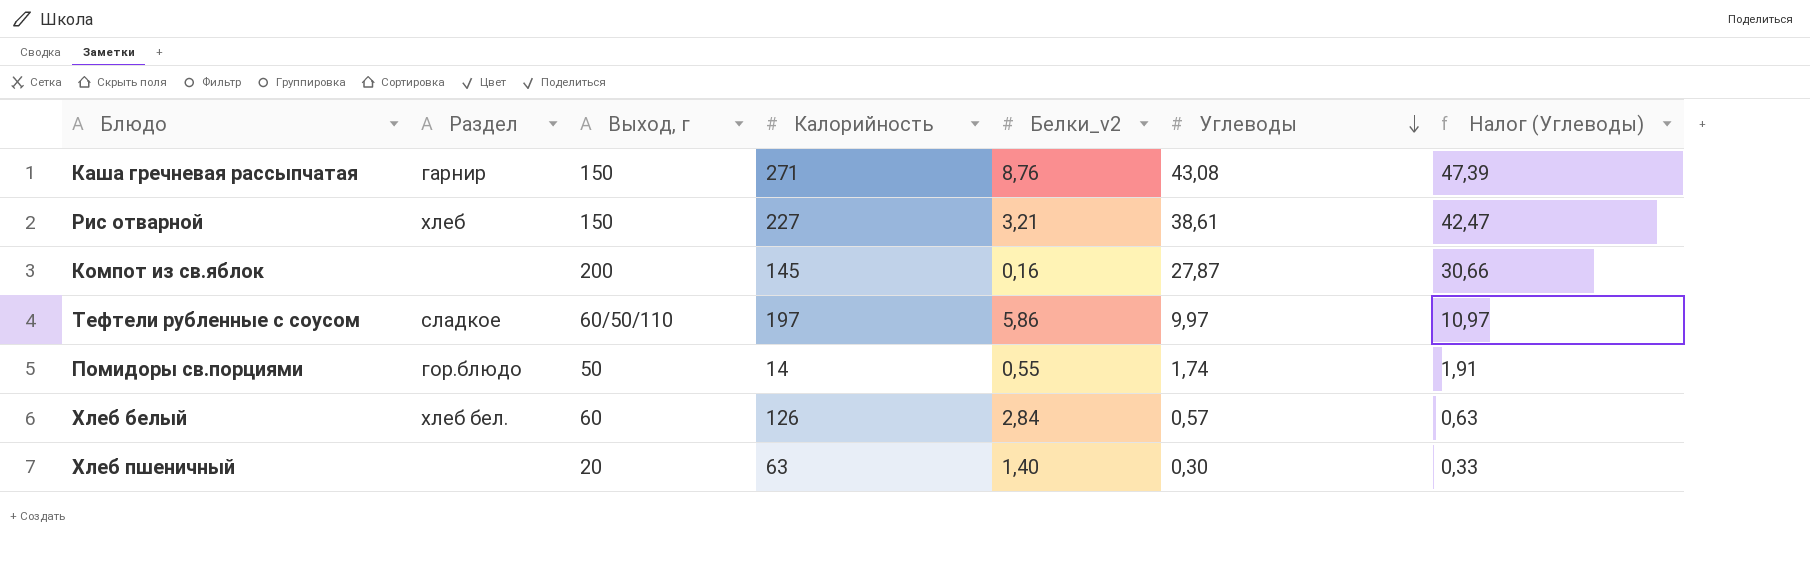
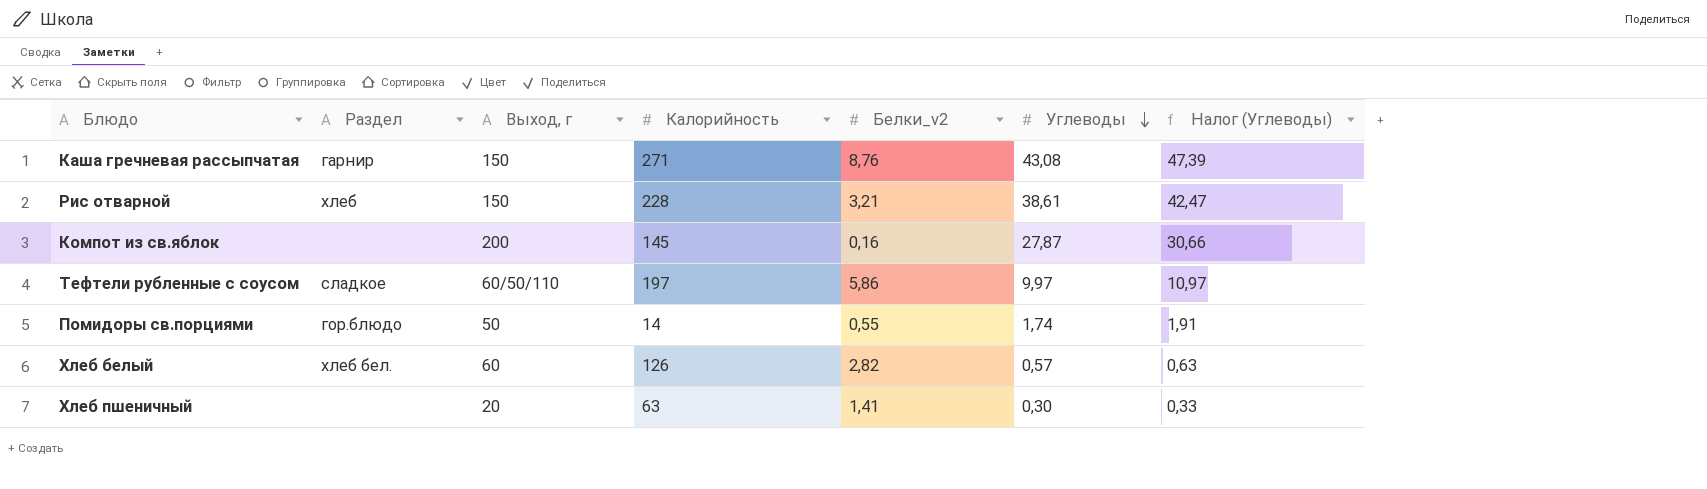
Рис отварной | Калорийность: 227 -> 228
Хлеб белый | Белки_v2: 2,84 -> 2,82
Хлеб пшеничный | Белки_v2: 1,40 -> 1,41

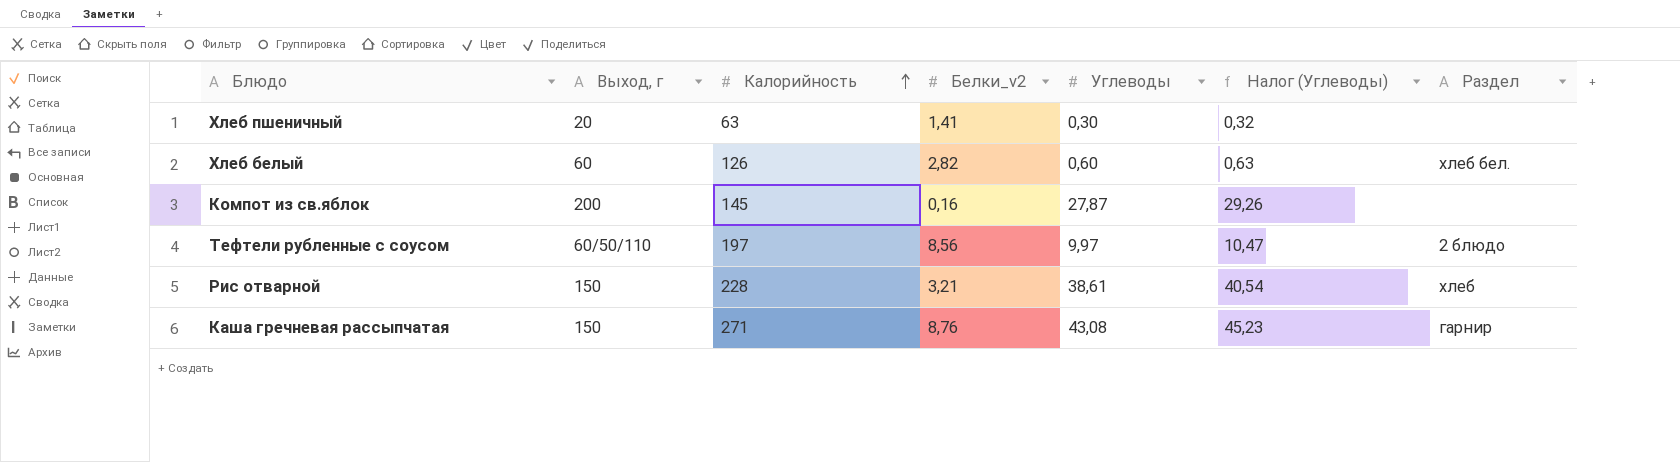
row order: Углеводы descending -> Калорийность ascending
column Налог (Углеводы) | formula: [Углеводы] * 1,1 -> [Углеводы] * 1,05
column Раздел | position: 2 -> 7
row Помидоры св.порциями: гор.блюдо | 50 | 14 | 0,55 | 1,74 | 1,91 -> none
Хлеб белый | Углеводы: 0,57 -> 0,60
Тефтели рубленные с соусом | Белки_v2: 5,86 -> 8,56
Тефтели рубленные с соусом | Раздел: сладкое -> 2 блюдо

